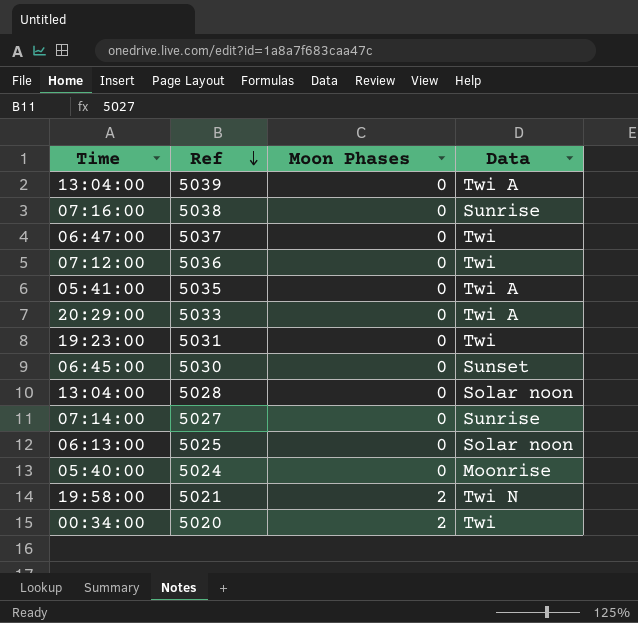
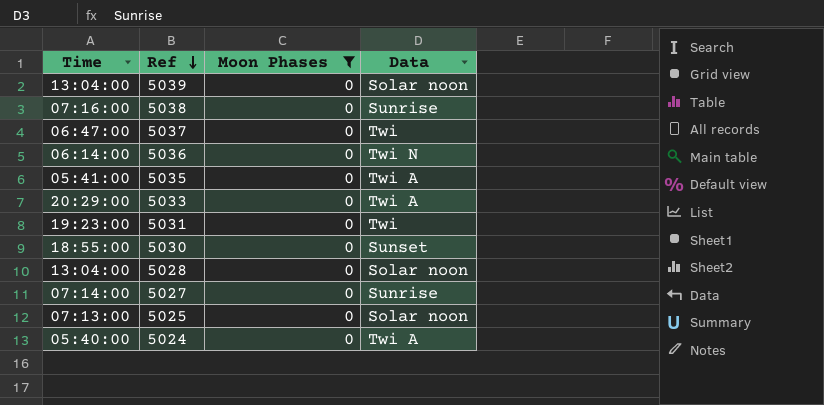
filter: none -> Moon Phases = 0
5039 | Data: Twi A -> Solar noon
5036 | Time: 07:12:00 -> 06:14:00
5036 | Data: Twi -> Twi N
5030 | Time: 06:45:00 -> 18:55:00
5025 | Time: 06:13:00 -> 07:13:00
5024 | Data: Moonrise -> Twi A

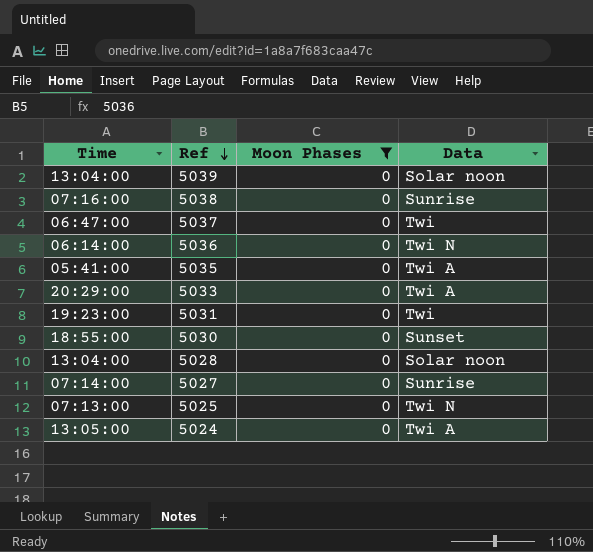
5025 | Data: Solar noon -> Twi N
5024 | Time: 05:40:00 -> 13:05:00

